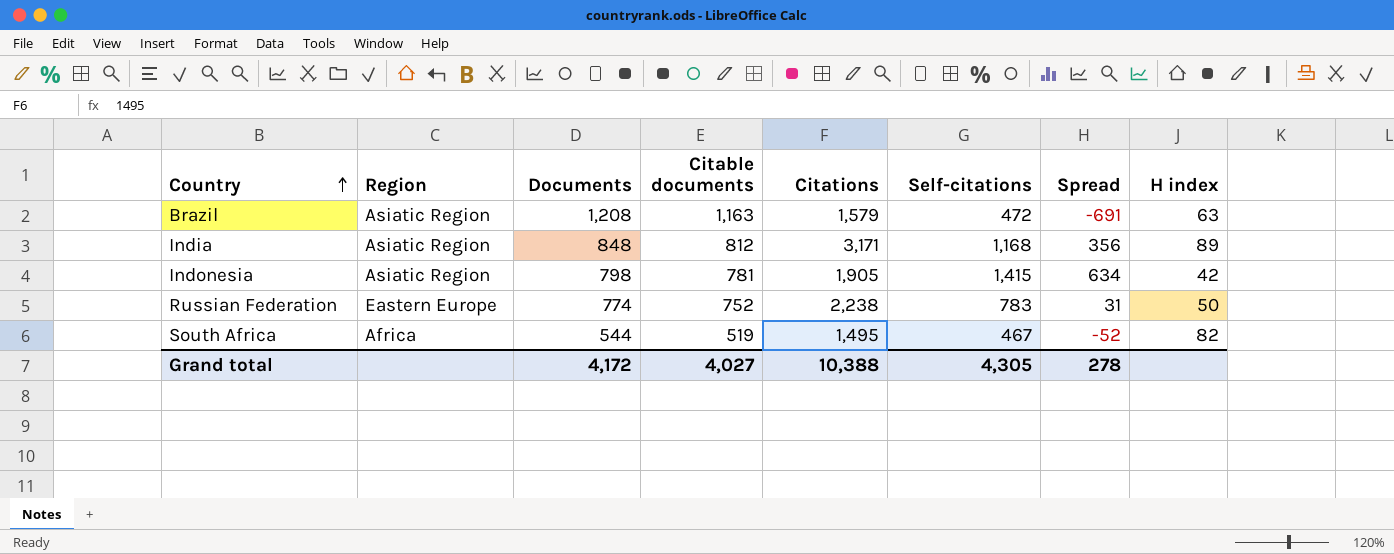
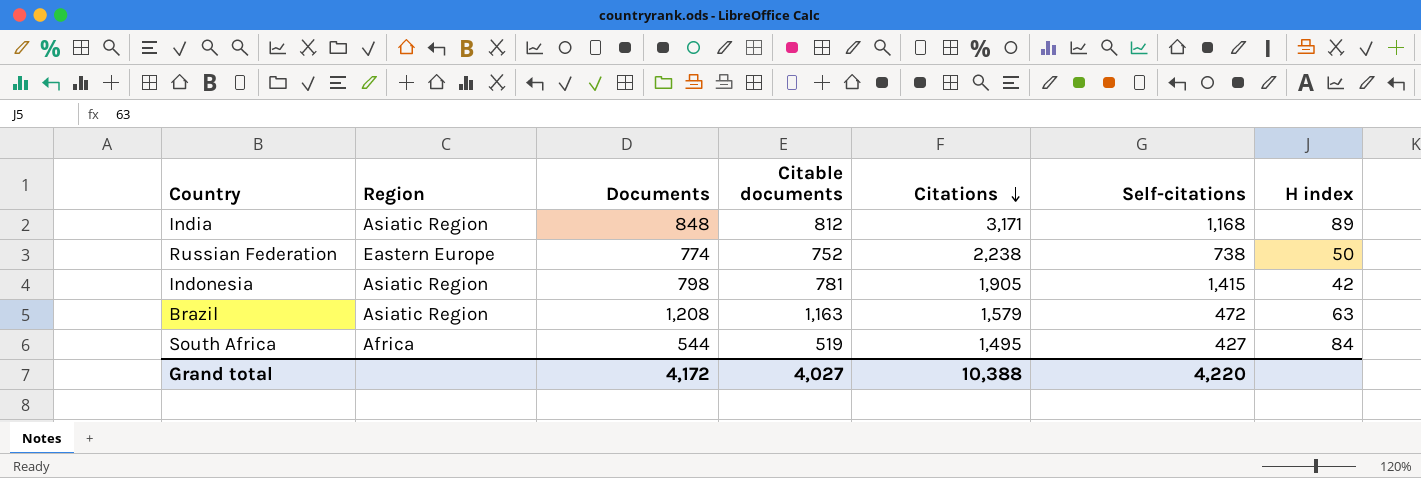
row order: Country ascending -> Citations descending
column Spread | formula: [Self-citations] - [Citable documents] -> none
Russian Federation | Self-citations: 783 -> 738
South Africa | Self-citations: 467 -> 427
South Africa | H index: 82 -> 84
Grand total | Self-citations: 4,305 -> 4,220

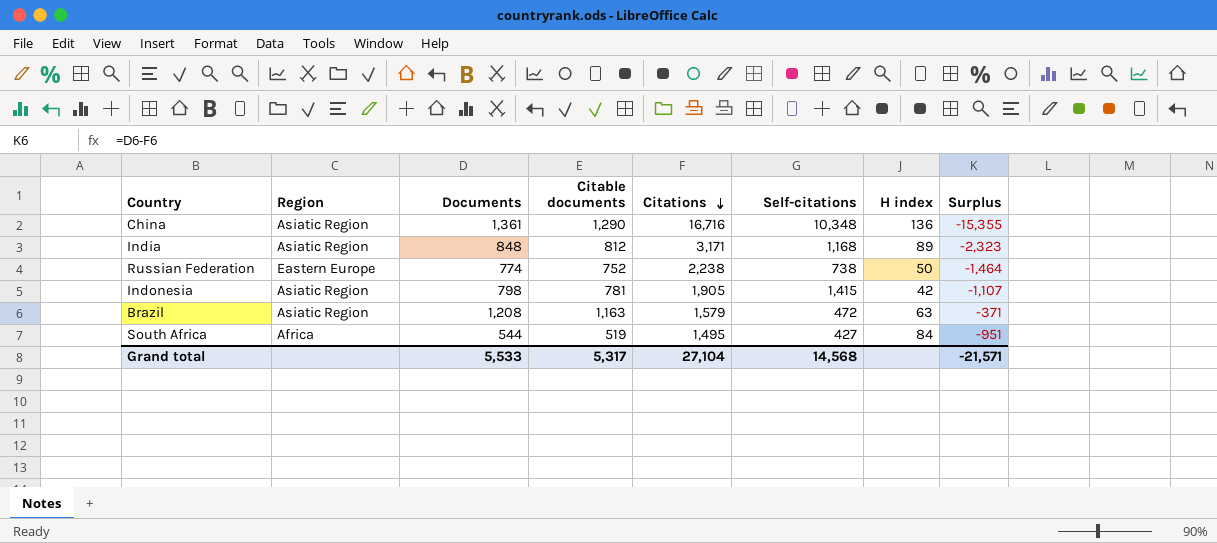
column Surplus | formula: none -> [Documents] - [Citations]
row China: none -> Asiatic Region | 1,361 | 1,290 | 16,716 | 10,348 | 136 | -15,355
Grand total | Documents: 4,172 -> 5,533
Grand total | Citable documents: 4,027 -> 5,317
Grand total | Citations: 10,388 -> 27,104
Grand total | Self-citations: 4,220 -> 14,568

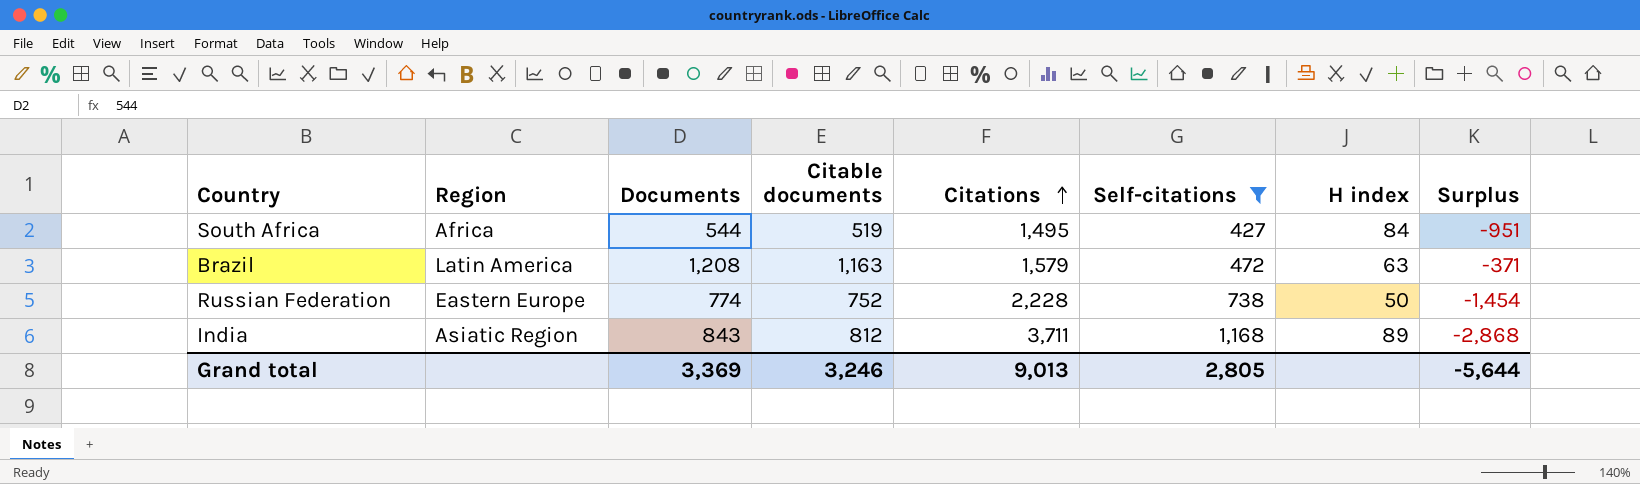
filter: none -> Self-citations <= 1,168
row order: Citations descending -> Citations ascending
Brazil | Region: Asiatic Region -> Latin America
Russian Federation | Citations: 2,238 -> 2,228
Russian Federation | Surplus: -1,464 -> -1,454
India | Documents: 848 -> 843
India | Citations: 3,171 -> 3,711
India | Surplus: -2,323 -> -2,868
Grand total | Documents: 5,533 -> 3,369
Grand total | Citable documents: 5,317 -> 3,246
Grand total | Citations: 27,104 -> 9,013
Grand total | Self-citations: 14,568 -> 2,805
Grand total | Surplus: -21,571 -> -5,644

